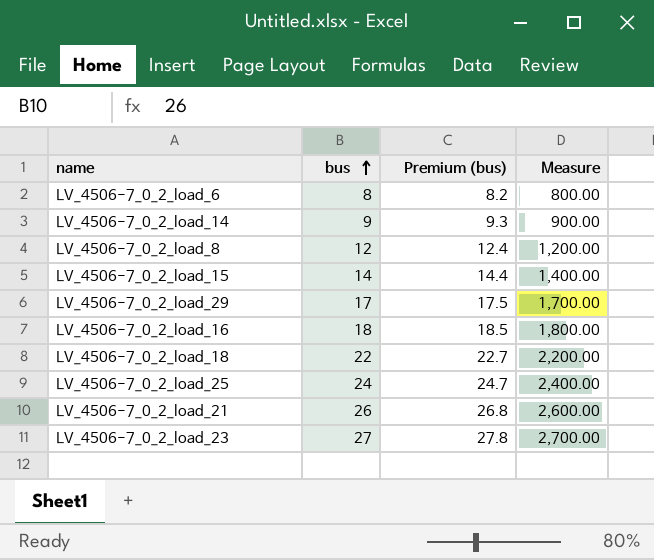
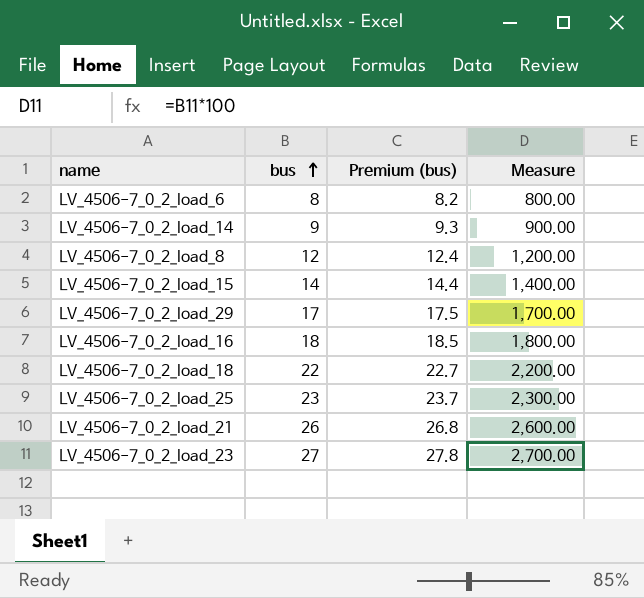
LV_4506-7_0_2_load_25 | bus: 24 -> 23
LV_4506-7_0_2_load_25 | Premium (bus): 24.7 -> 23.7
LV_4506-7_0_2_load_25 | Measure: 2,400.00 -> 2,300.00

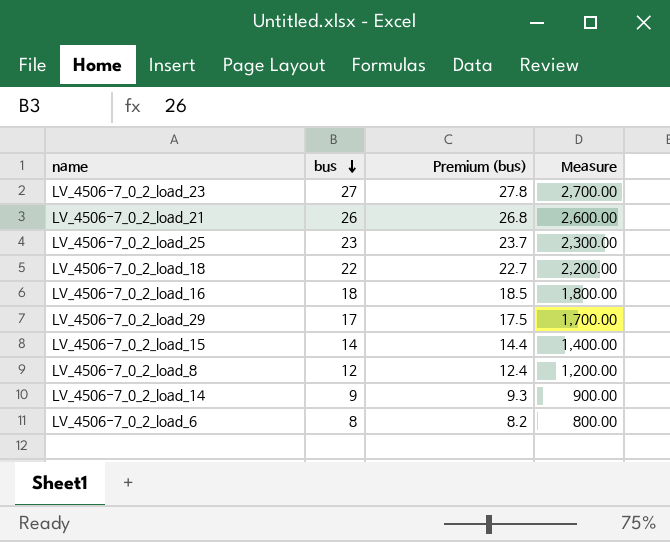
row order: bus ascending -> bus descending

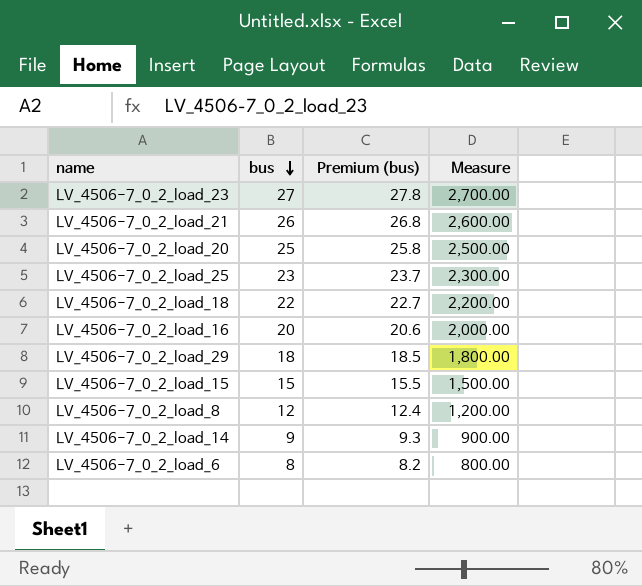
row LV_4506-7_0_2_load_20: none -> 25 | 25.8 | 2,500.00
LV_4506-7_0_2_load_16 | bus: 18 -> 20
LV_4506-7_0_2_load_16 | Premium (bus): 18.5 -> 20.6
LV_4506-7_0_2_load_16 | Measure: 1,800.00 -> 2,000.00
LV_4506-7_0_2_load_29 | bus: 17 -> 18
LV_4506-7_0_2_load_29 | Premium (bus): 17.5 -> 18.5
LV_4506-7_0_2_load_29 | Measure: 1,700.00 -> 1,800.00
LV_4506-7_0_2_load_15 | bus: 14 -> 15
LV_4506-7_0_2_load_15 | Premium (bus): 14.4 -> 15.5
LV_4506-7_0_2_load_15 | Measure: 1,400.00 -> 1,500.00

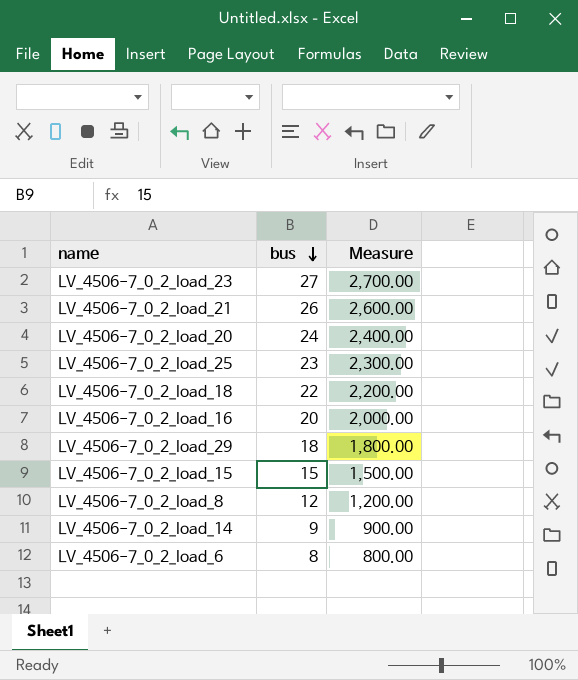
column Premium (bus) | formula: [bus] * 1.03 -> none
LV_4506-7_0_2_load_20 | bus: 25 -> 24
LV_4506-7_0_2_load_20 | Measure: 2,500.00 -> 2,400.00

